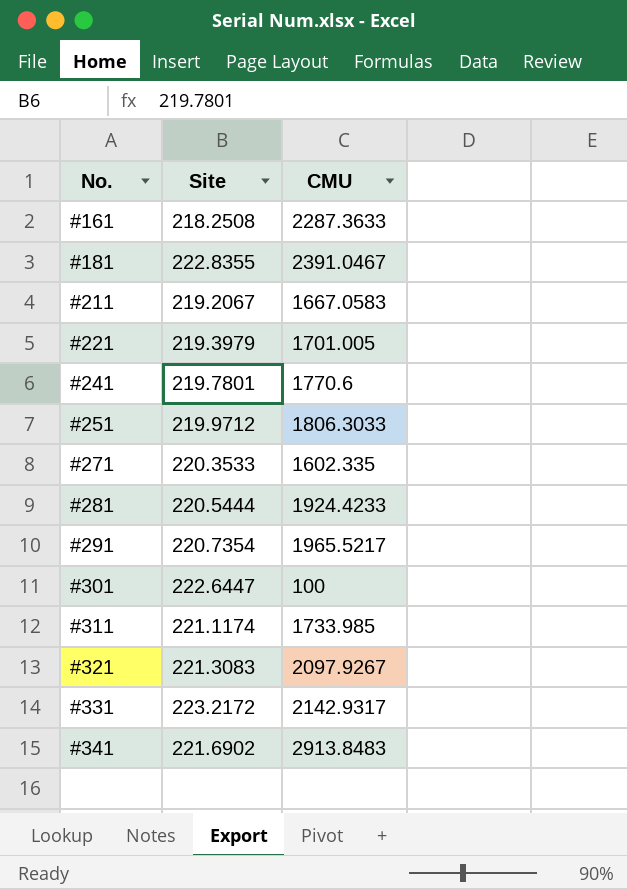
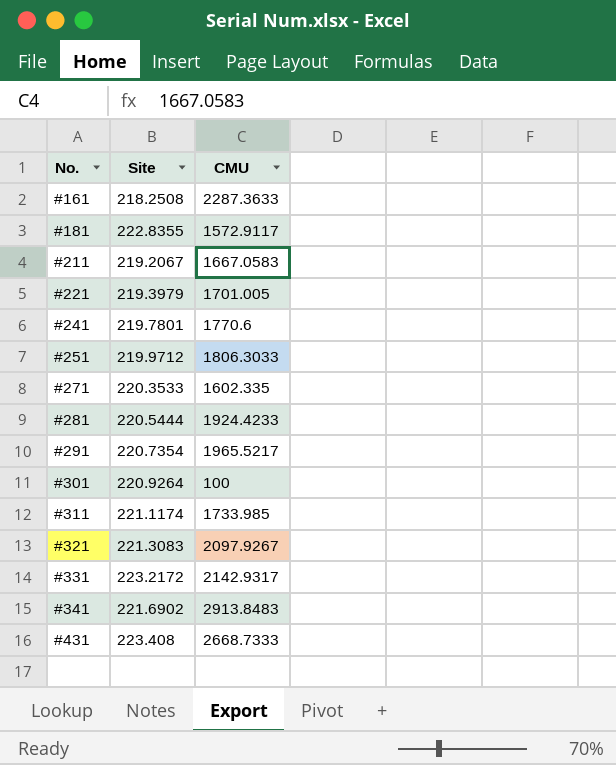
#181 | CMU: 2391.0467 -> 1572.9117
#301 | Site: 222.6447 -> 220.9264
row #431: none -> 223.408 | 2668.7333

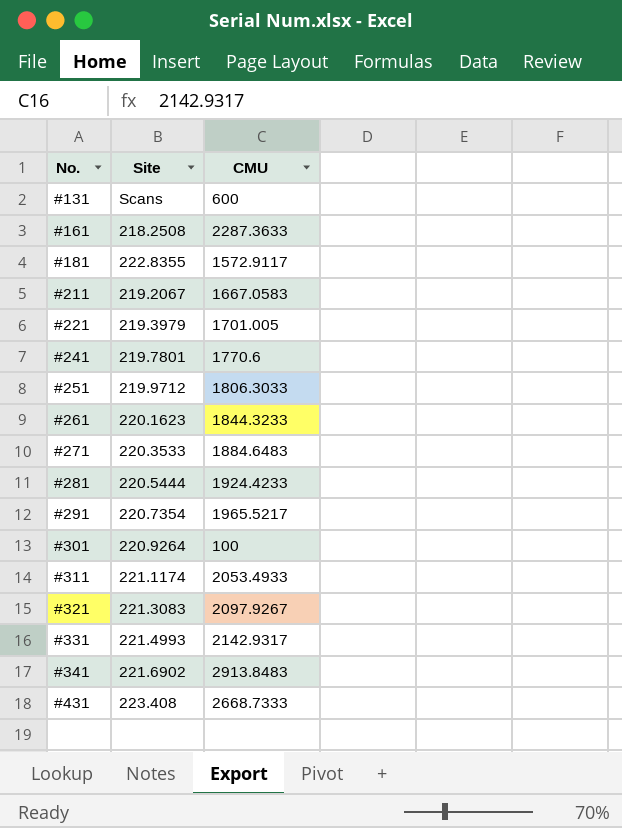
row #131: none -> Scans | 600
row #261: none -> 220.1623 | 1844.3233
#271 | CMU: 1602.335 -> 1884.6483
#311 | CMU: 1733.985 -> 2053.4933
#331 | Site: 223.2172 -> 221.4993

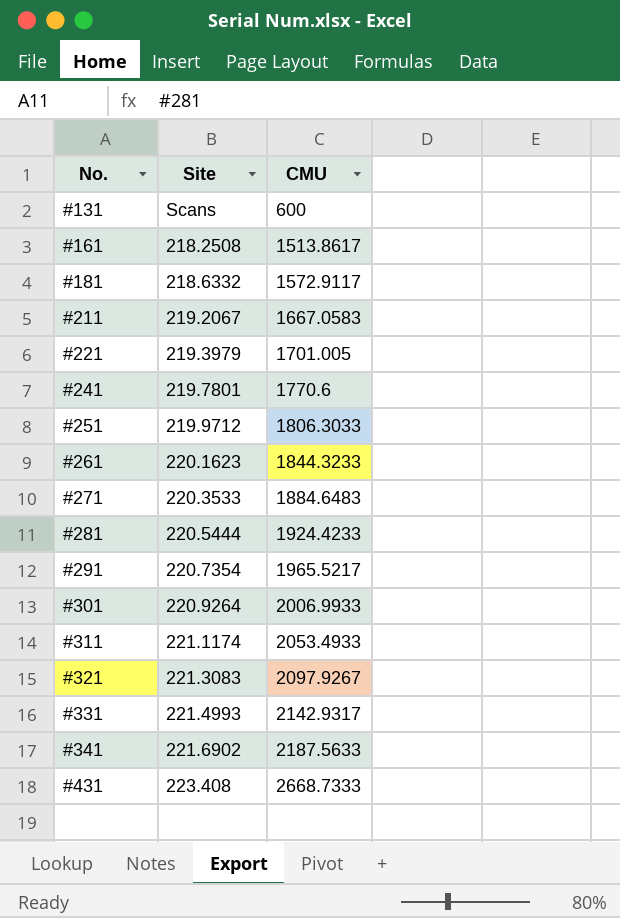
#161 | CMU: 2287.3633 -> 1513.8617
#181 | Site: 222.8355 -> 218.6332
#301 | CMU: 100 -> 2006.9933
#341 | CMU: 2913.8483 -> 2187.5633

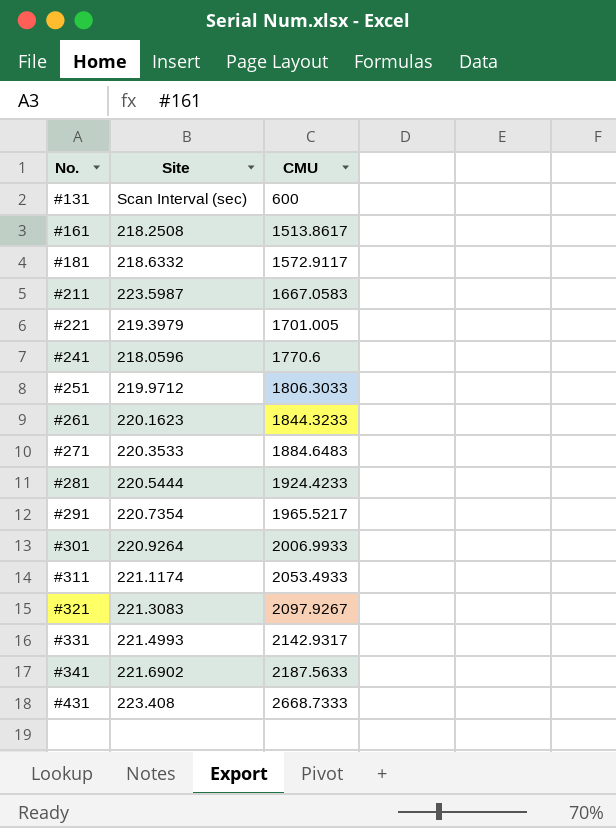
#131 | Site: Scans -> Scan Interval (sec)
#211 | Site: 219.2067 -> 223.5987
#241 | Site: 219.7801 -> 218.0596

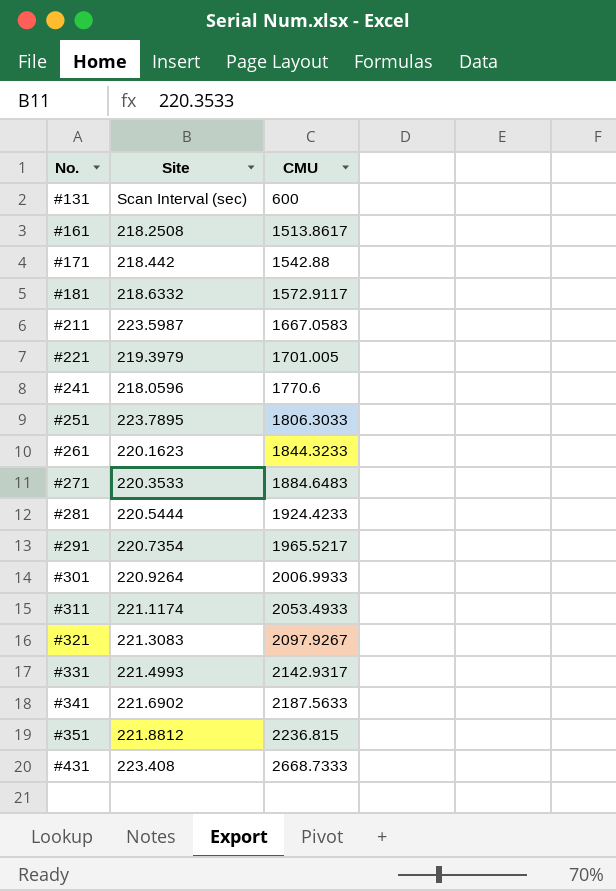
row #171: none -> 218.442 | 1542.88
#251 | Site: 219.9712 -> 223.7895
row #351: none -> 221.8812 | 2236.815

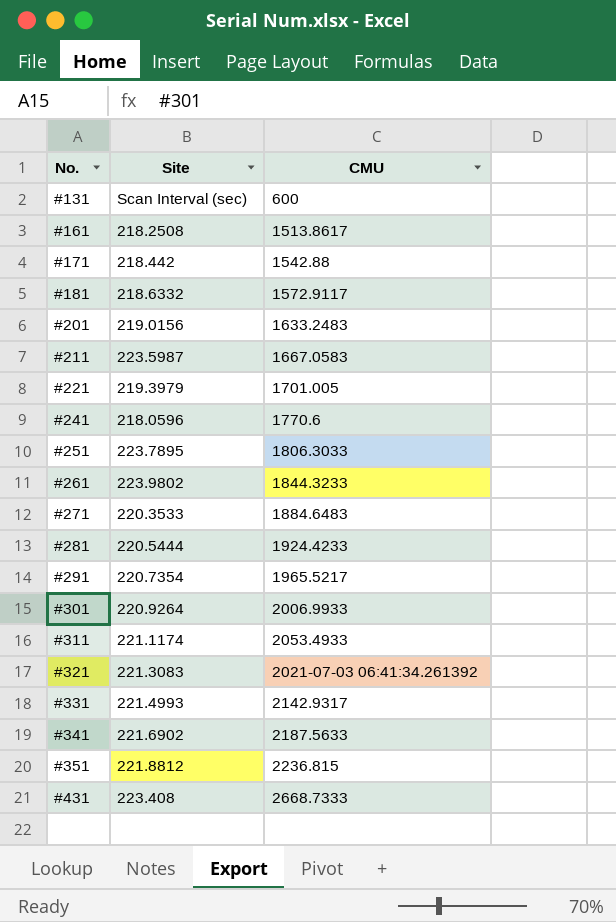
row #201: none -> 219.0156 | 1633.2483
#261 | Site: 220.1623 -> 223.9802
#321 | CMU: 2097.9267 -> 2021-07-03 06:41:34.261392

